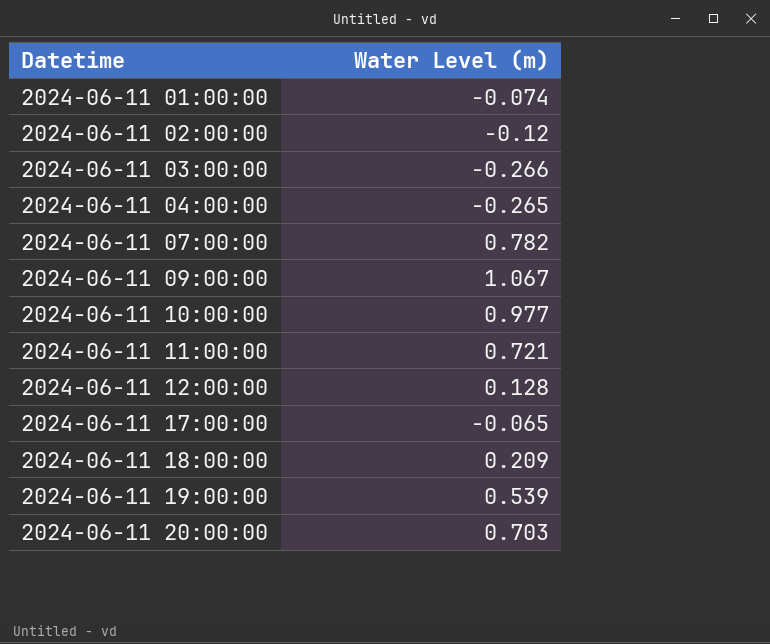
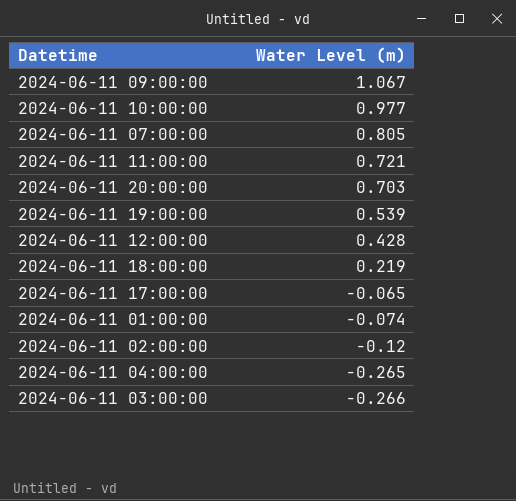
row order: Datetime ascending -> Water Level (m) descending
2024-06-11 07:00:00 | Water Level (m): 0.782 -> 0.805
2024-06-11 12:00:00 | Water Level (m): 0.128 -> 0.428
2024-06-11 18:00:00 | Water Level (m): 0.209 -> 0.219

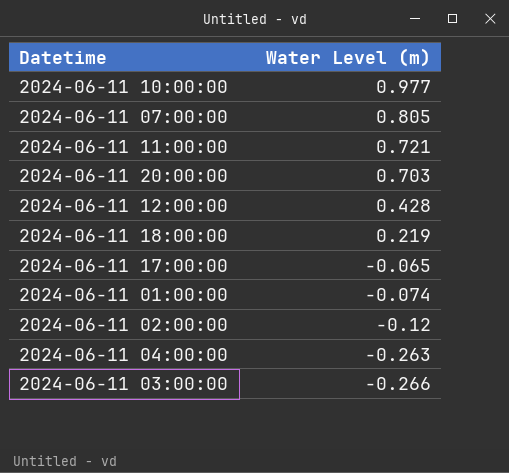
row 2024-06-11 09:00:00: 1.067 -> none
row 2024-06-11 19:00:00: 0.539 -> none
2024-06-11 04:00:00 | Water Level (m): -0.265 -> -0.263

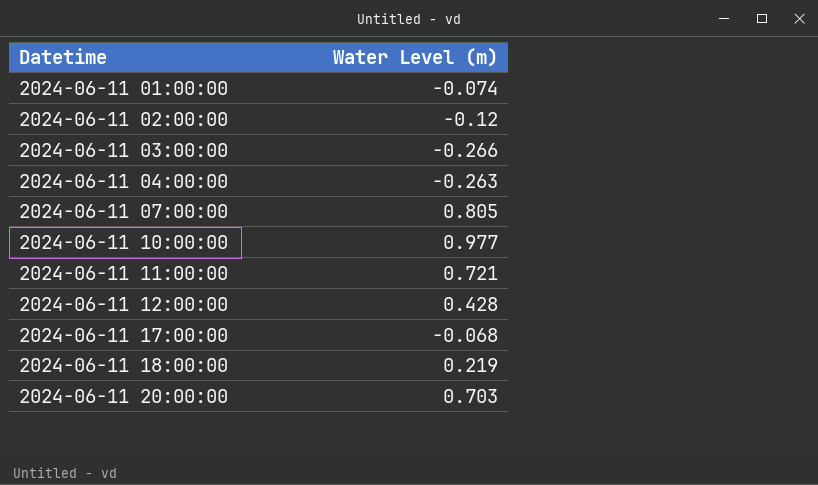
row order: Water Level (m) descending -> Datetime ascending
2024-06-11 17:00:00 | Water Level (m): -0.065 -> -0.068

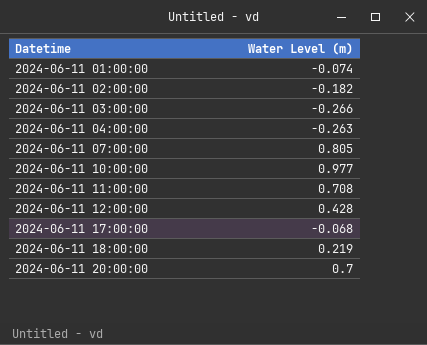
2024-06-11 02:00:00 | Water Level (m): -0.12 -> -0.182
2024-06-11 11:00:00 | Water Level (m): 0.721 -> 0.708
2024-06-11 20:00:00 | Water Level (m): 0.703 -> 0.7

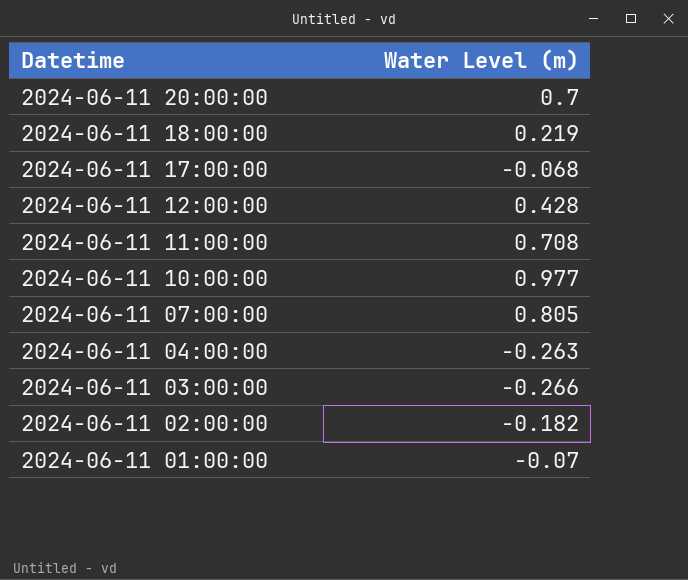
row order: Datetime ascending -> Datetime descending
2024-06-11 01:00:00 | Water Level (m): -0.074 -> -0.07

